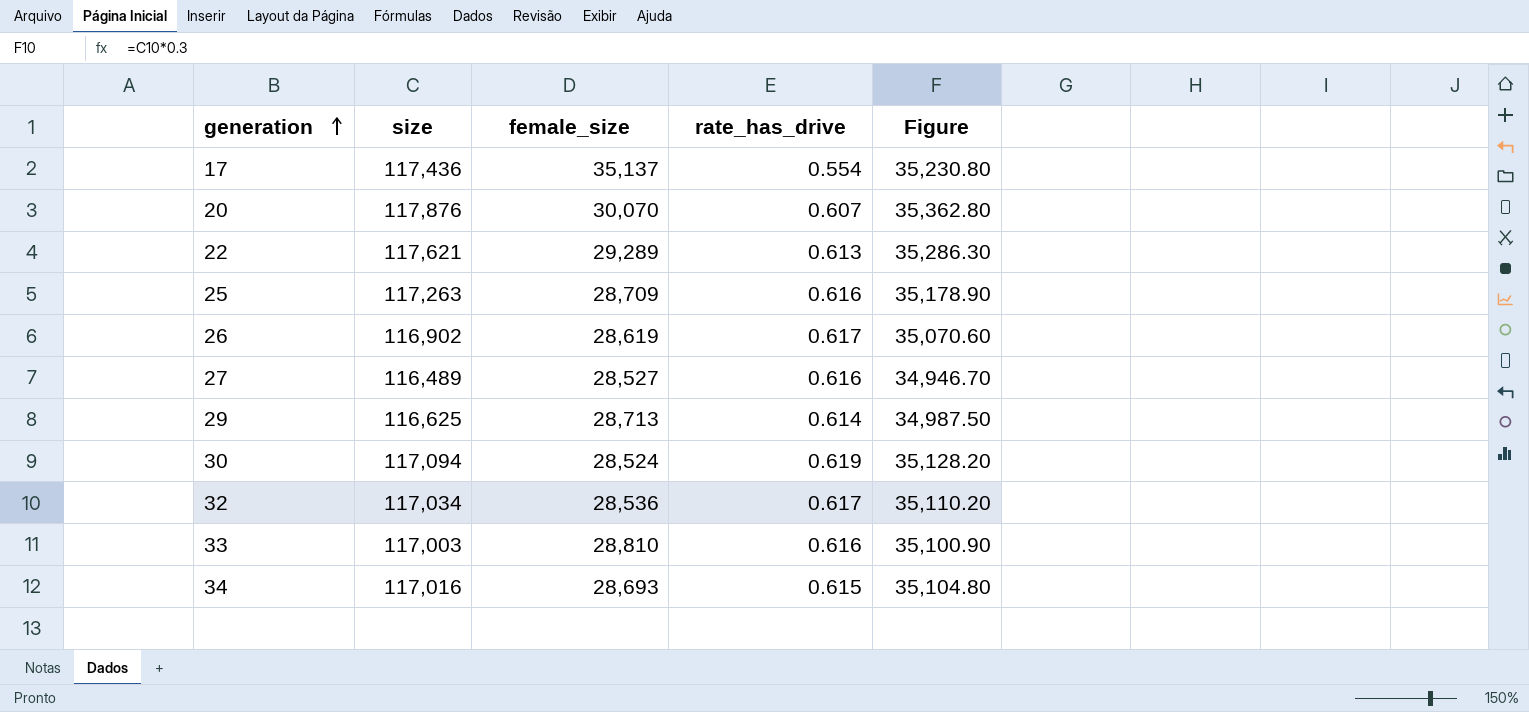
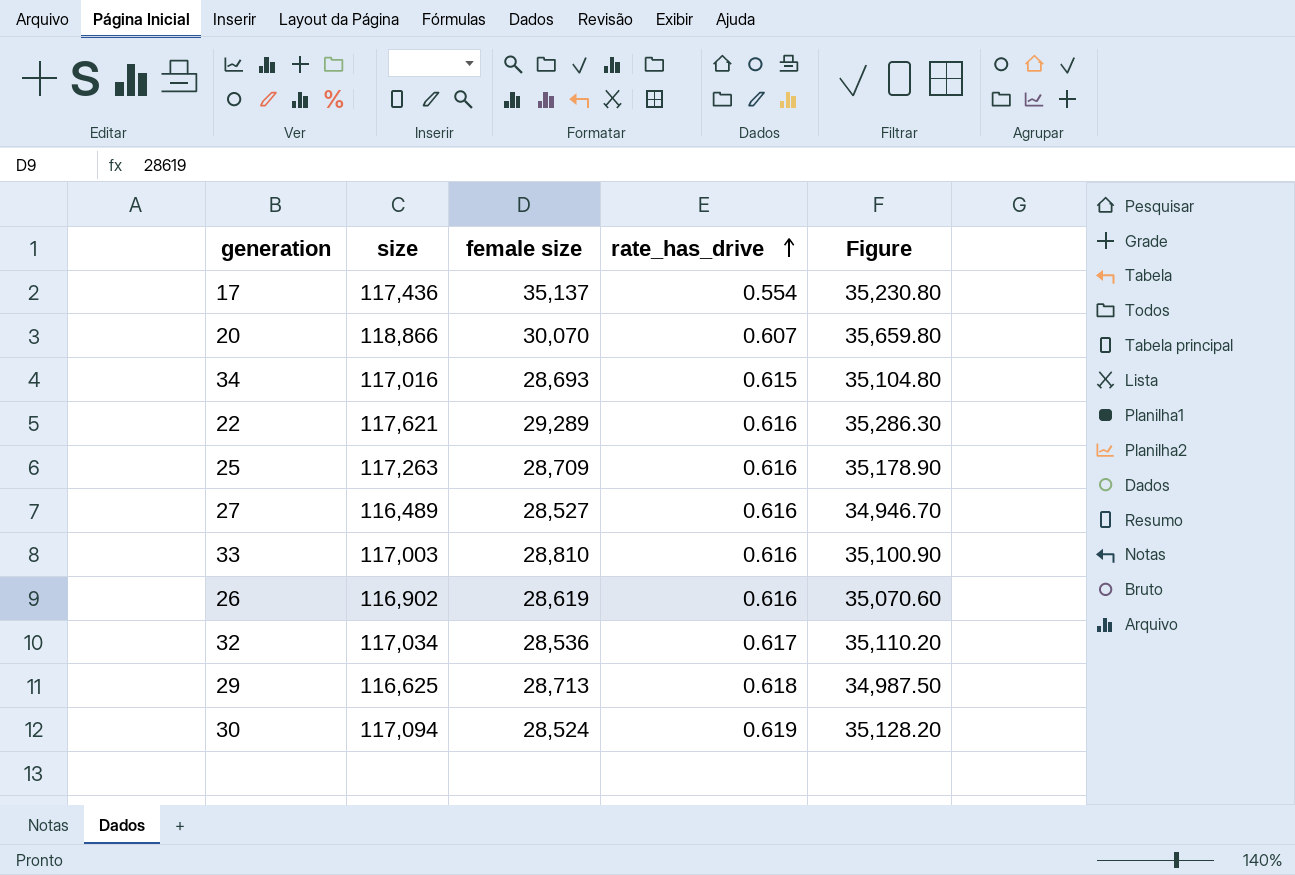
row order: generation ascending -> rate_has_drive ascending
column name: female_size -> female size
20 | size: 117,876 -> 118,866
20 | Figure: 35,362.80 -> 35,659.80
22 | rate_has_drive: 0.613 -> 0.616
26 | rate_has_drive: 0.617 -> 0.616
29 | rate_has_drive: 0.614 -> 0.618

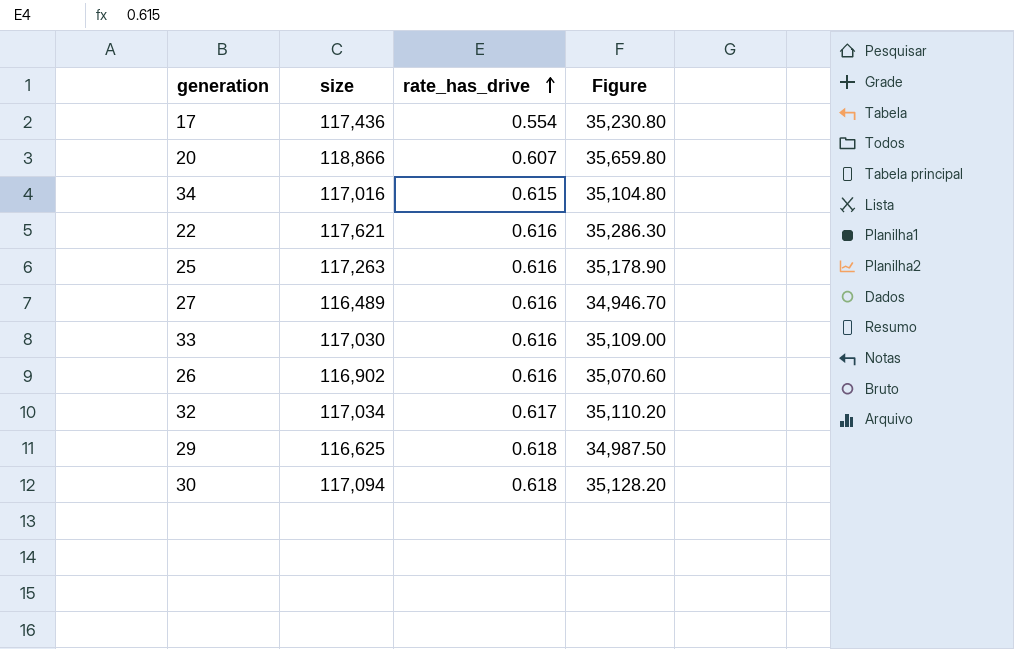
column female size | position: 3 -> none
33 | size: 117,003 -> 117,030
33 | Figure: 35,100.90 -> 35,109.00
30 | rate_has_drive: 0.619 -> 0.618

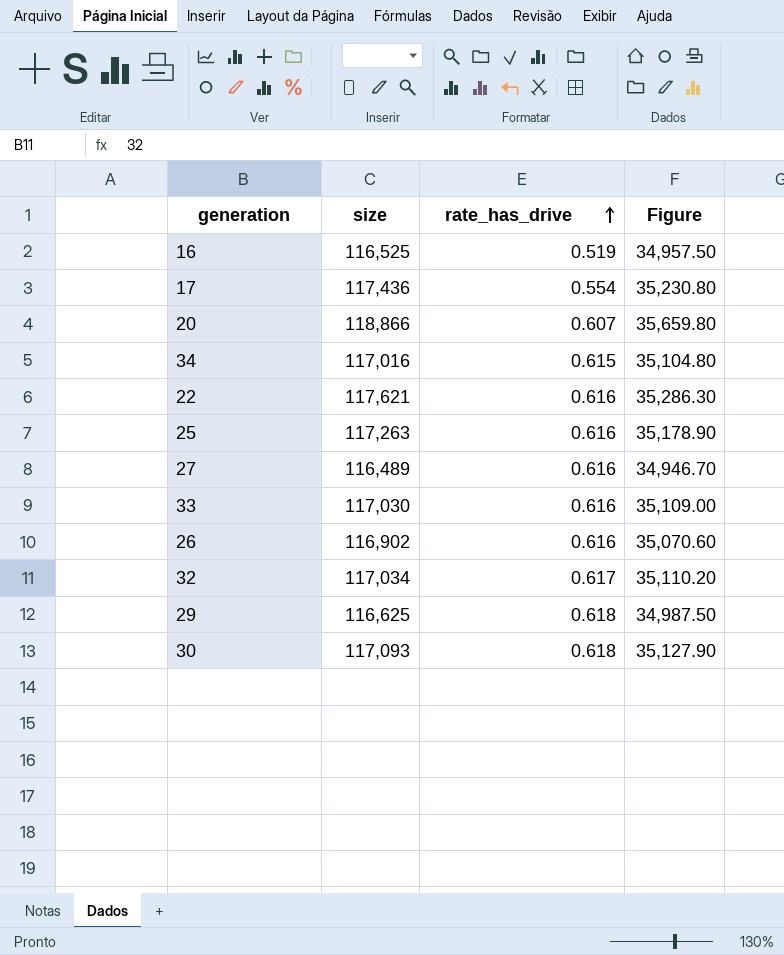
row 16: none -> 116,525 | 0.519 | 34,957.50
30 | size: 117,094 -> 117,093
30 | Figure: 35,128.20 -> 35,127.90

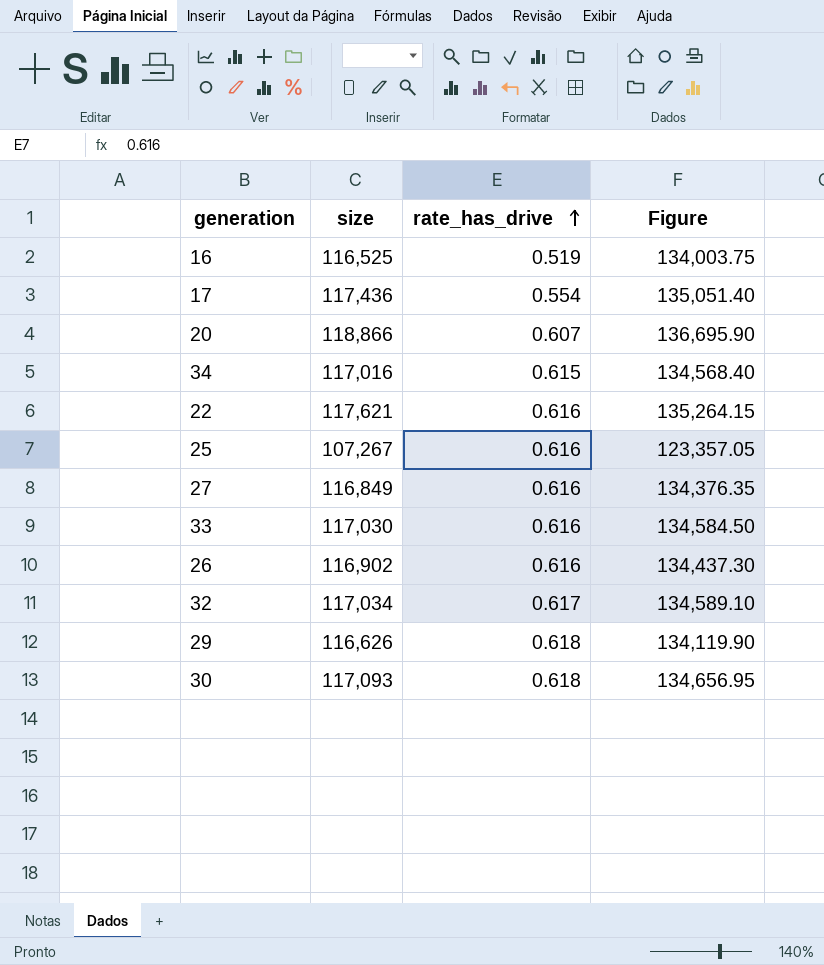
column Figure | formula: [size] * 0.3 -> [size] * 1.15
25 | size: 117,263 -> 107,267
27 | size: 116,489 -> 116,849
29 | size: 116,625 -> 116,626

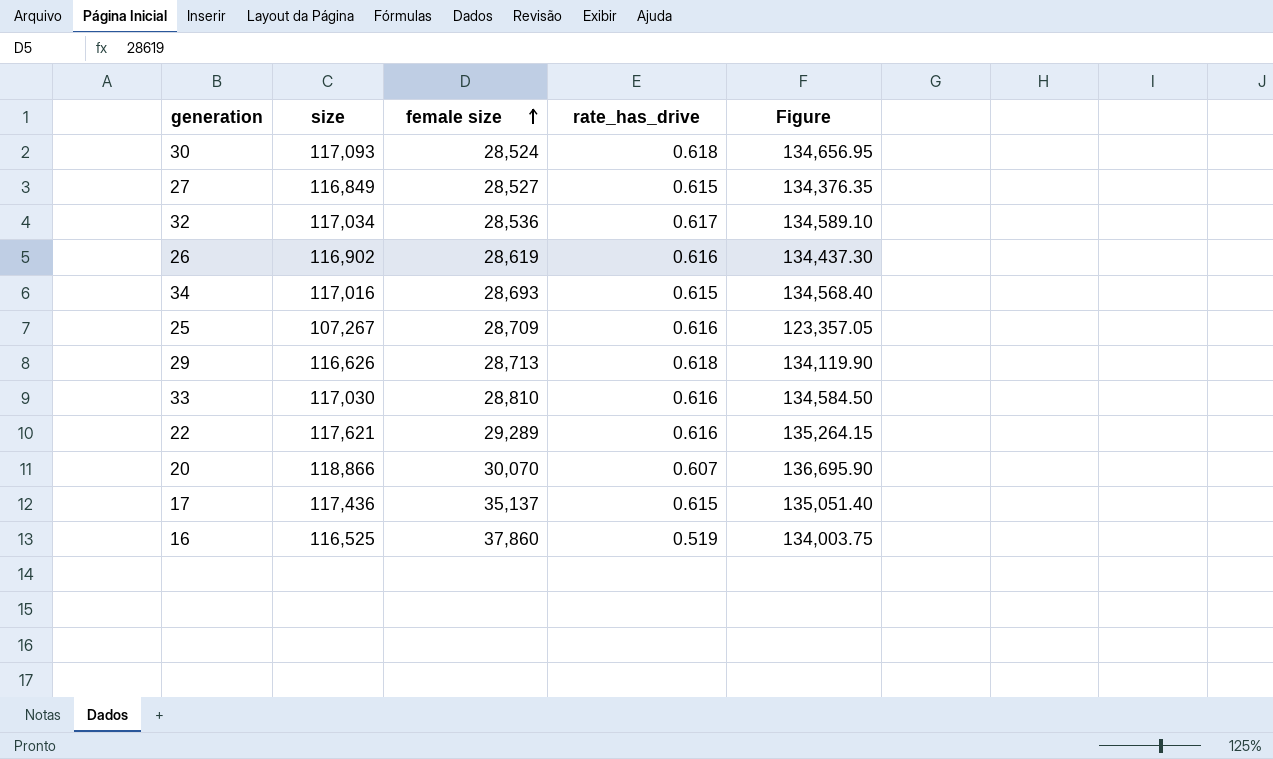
row order: rate_has_drive ascending -> female size ascending
column female size | position: none -> 3
27 | rate_has_drive: 0.616 -> 0.615
17 | rate_has_drive: 0.554 -> 0.615

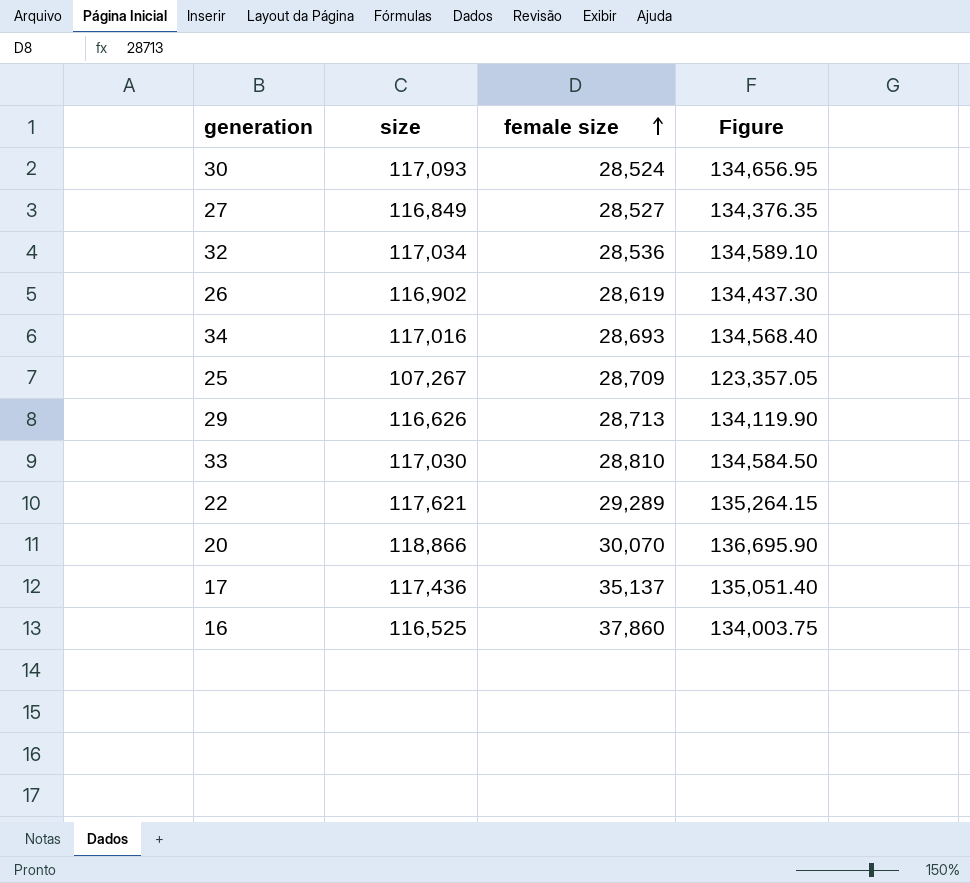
column rate_has_drive | position: 4 -> none

